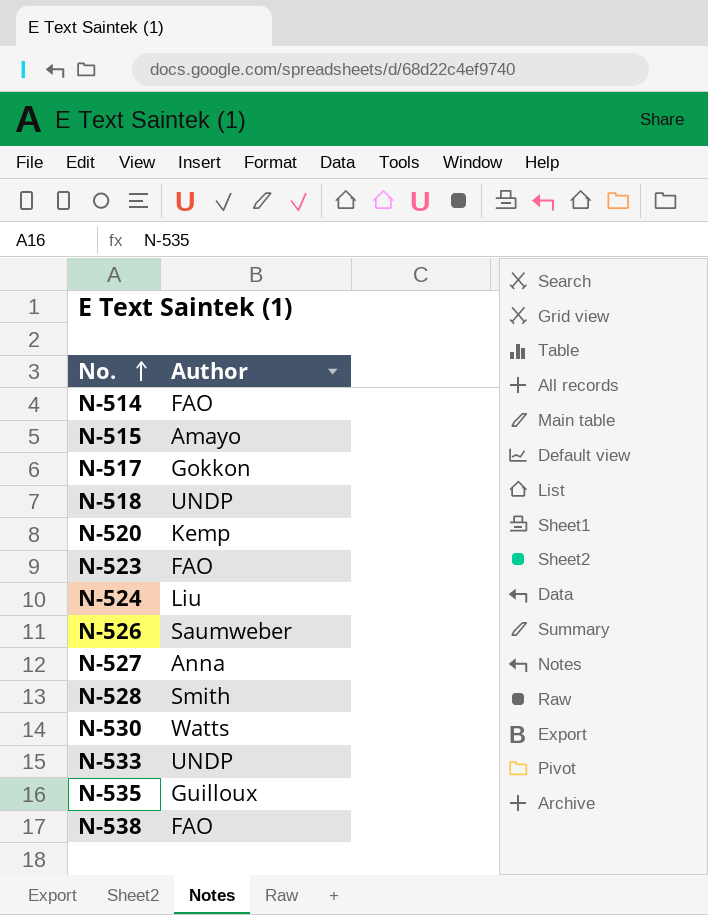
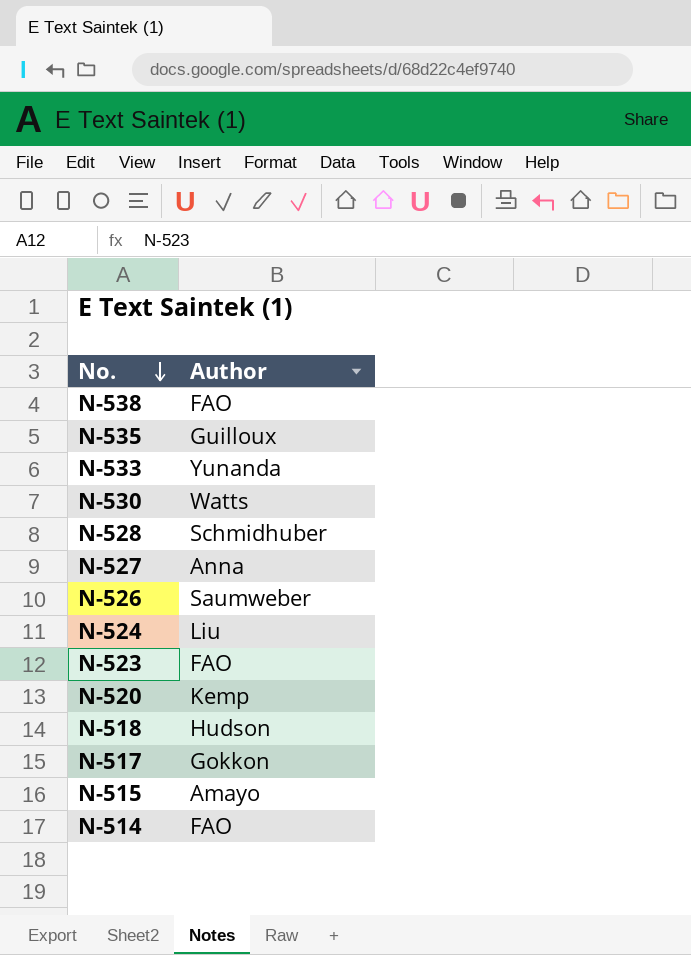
row order: No. ascending -> No. descending
N-533 | Author: UNDP -> Yunanda
N-528 | Author: Smith -> Schmidhuber
N-518 | Author: UNDP -> Hudson

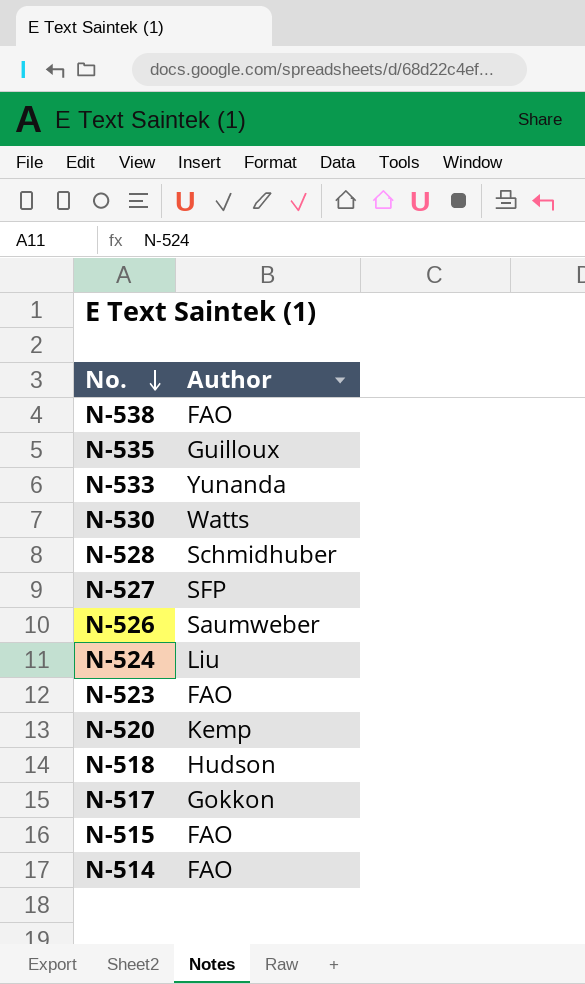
N-527 | Author: Anna -> SFP
N-515 | Author: Amayo -> FAO

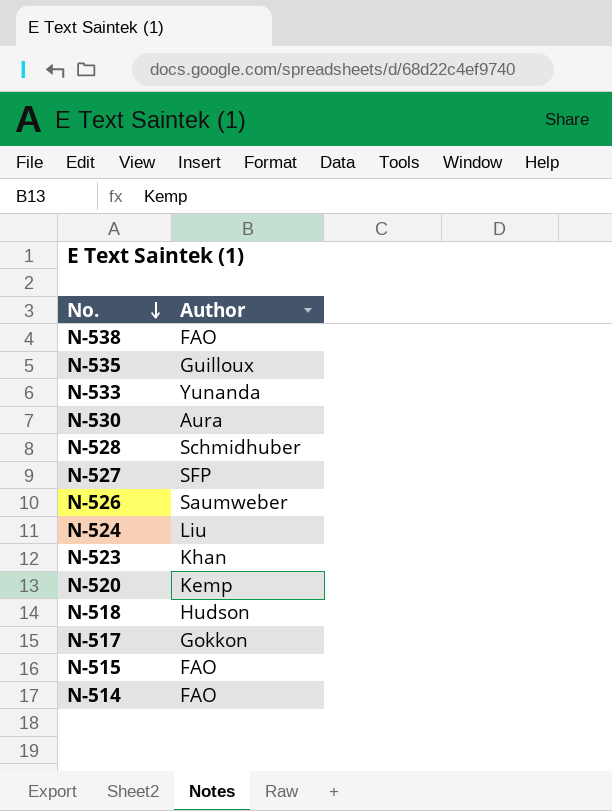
N-530 | Author: Watts -> Aura
N-523 | Author: FAO -> Khan

